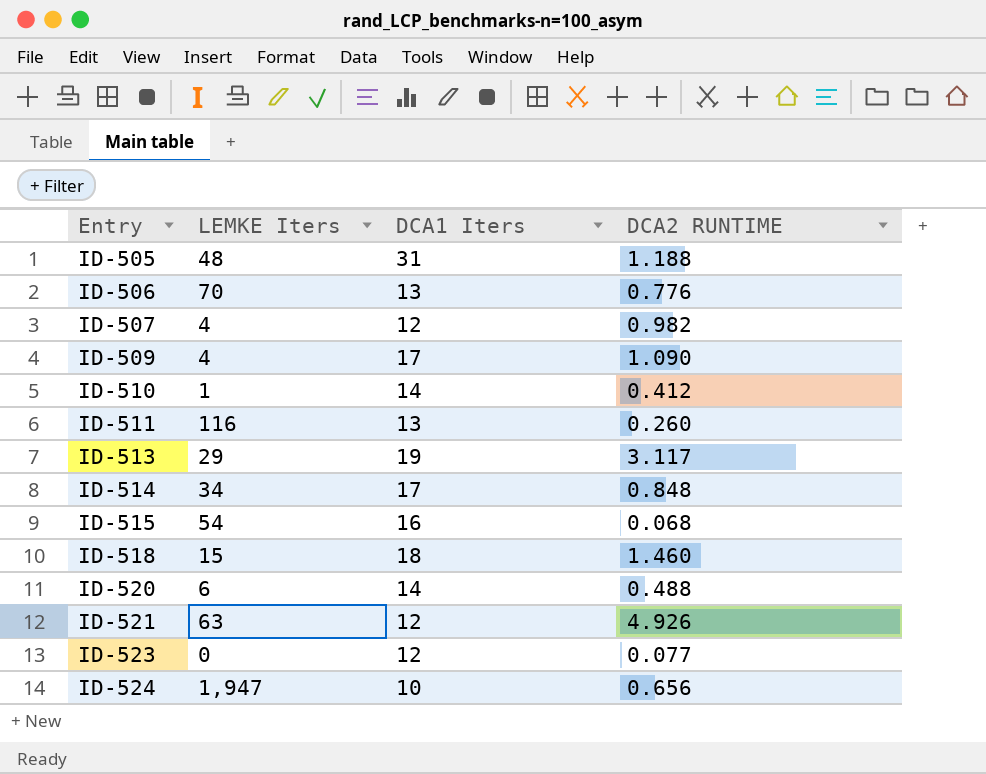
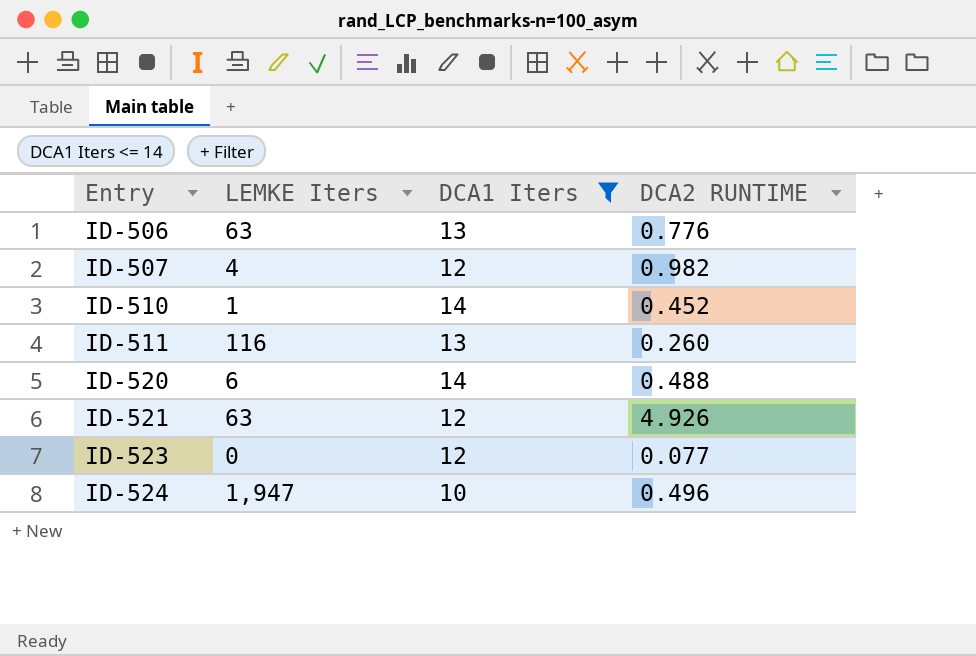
filter: none -> DCA1 Iters <= 14
ID-506 | LEMKE Iters: 70 -> 63
ID-510 | DCA2 RUNTIME: 0.412 -> 0.452
ID-524 | DCA2 RUNTIME: 0.656 -> 0.496

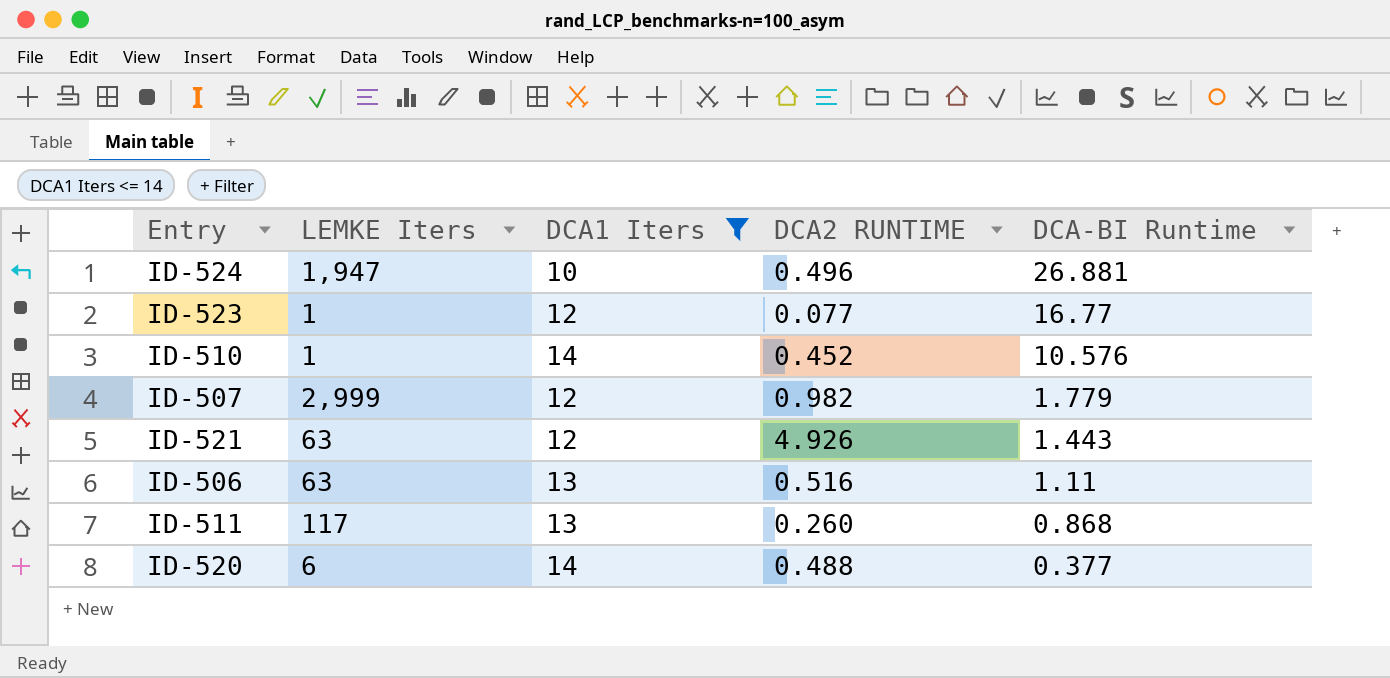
row order: Entry ascending -> DCA-BI Runtime descending
column DCA-BI Runtime | position: none -> 5
ID-523 | LEMKE Iters: 0 -> 1
ID-507 | LEMKE Iters: 4 -> 2,999
ID-506 | DCA2 RUNTIME: 0.776 -> 0.516
ID-511 | LEMKE Iters: 116 -> 117

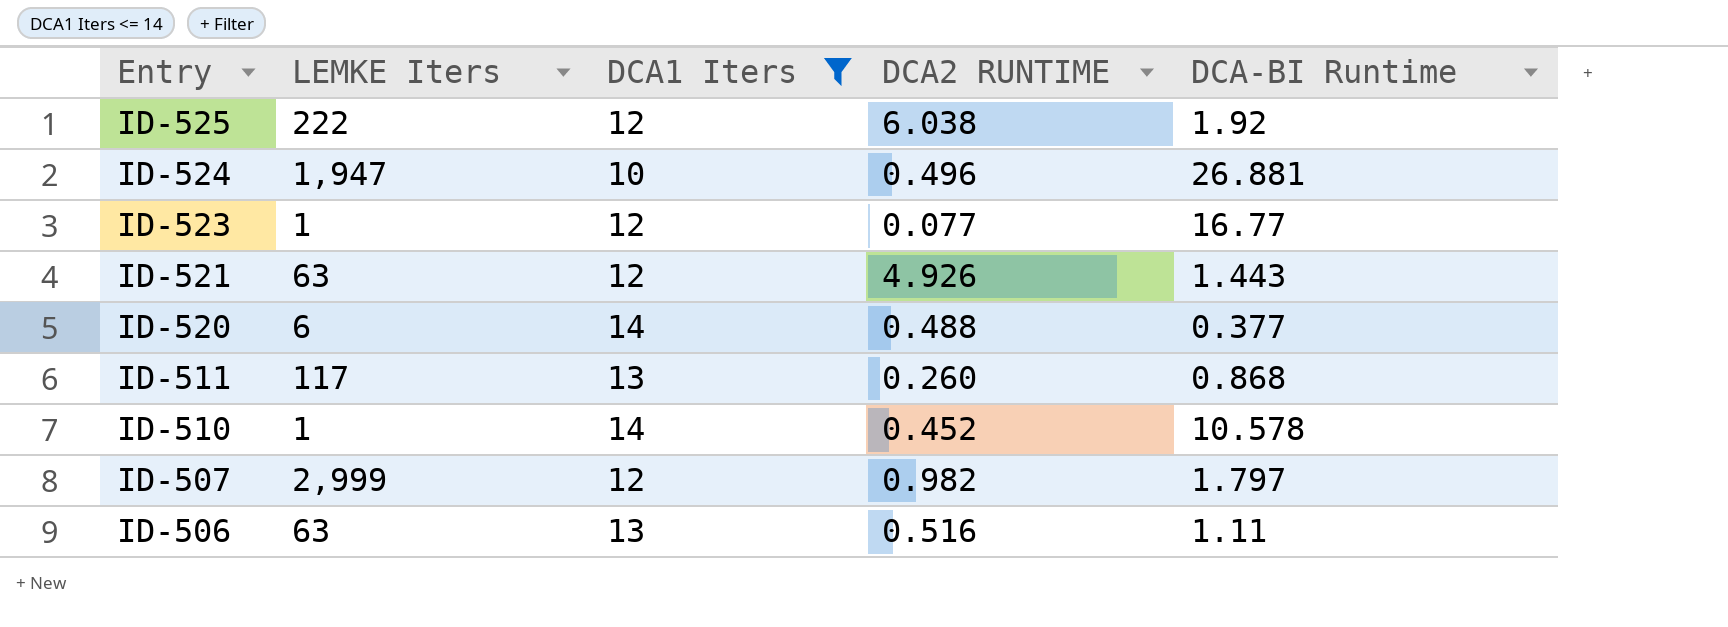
row order: DCA-BI Runtime descending -> Entry descending
row ID-525: none -> 222 | 12 | 6.038 | 1.92
ID-510 | DCA-BI Runtime: 10.576 -> 10.578
ID-507 | DCA-BI Runtime: 1.779 -> 1.797

